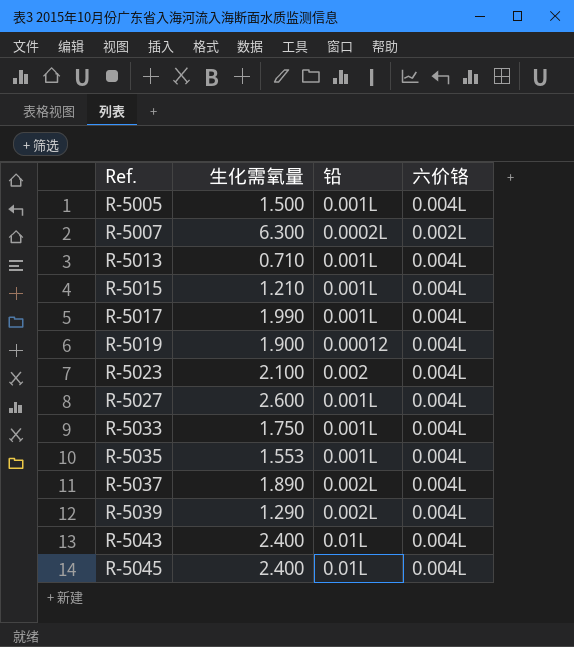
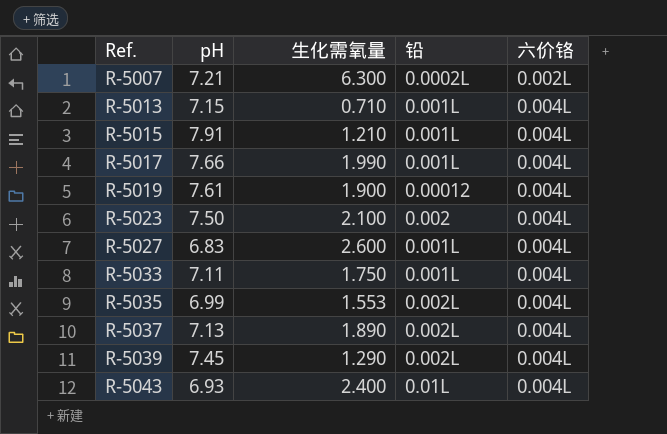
column pH | position: none -> 2
row R-5005: 1.500 | 0.001L | 0.004L -> none
row R-5045: 2.400 | 0.01L | 0.004L -> none
R-5035 | 铅: 0.001L -> 0.002L

